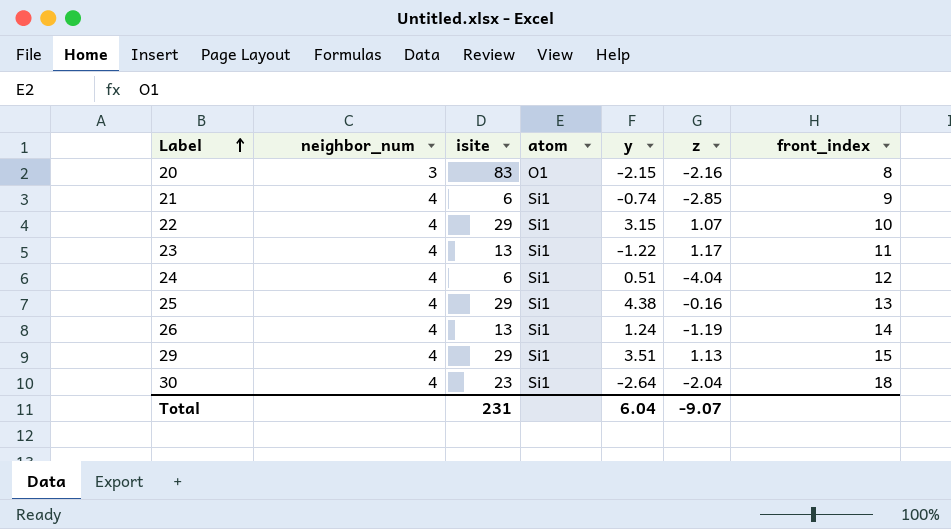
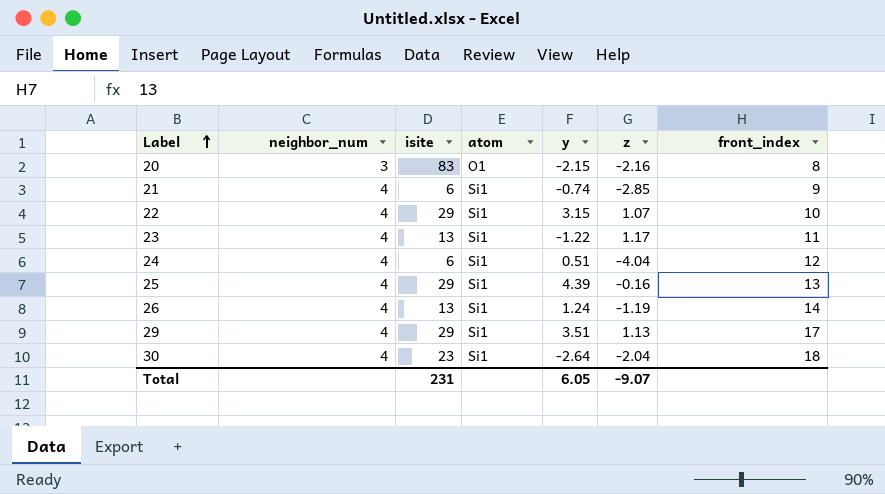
25 | y: 4.38 -> 4.39
29 | front_index: 15 -> 17
Total | y: 6.04 -> 6.05

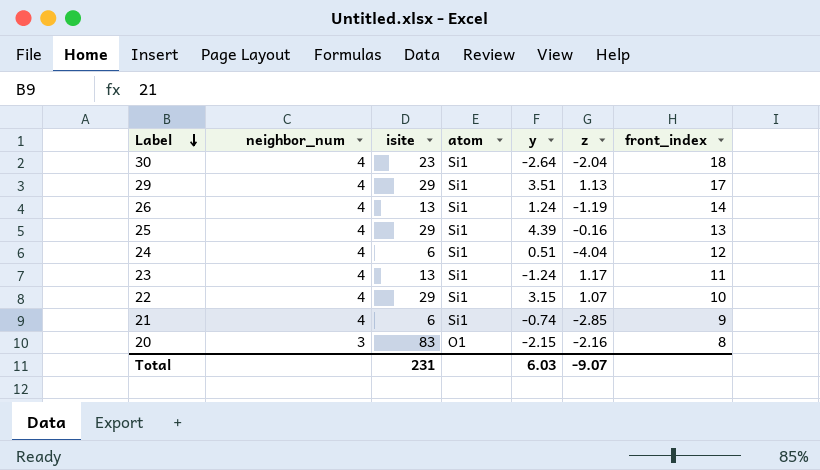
row order: Label ascending -> Label descending
23 | y: -1.22 -> -1.24
Total | y: 6.05 -> 6.03

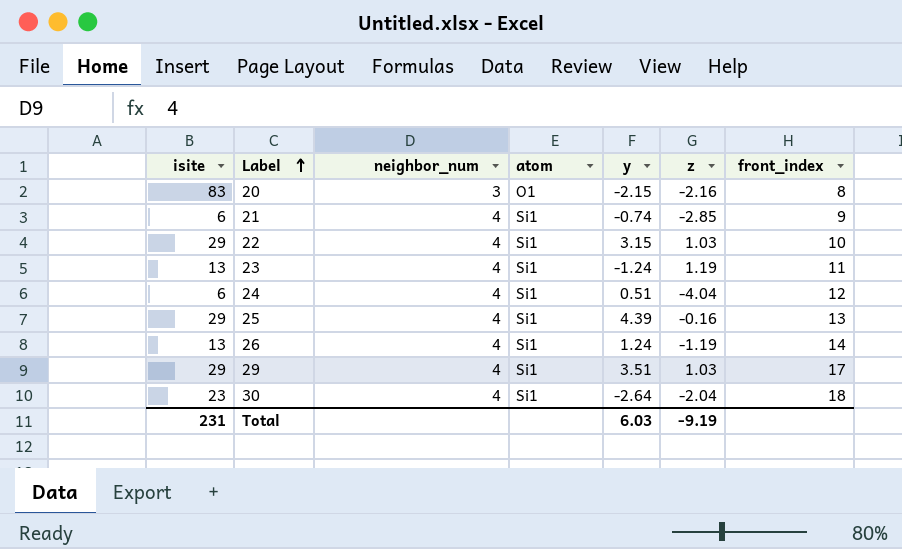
row order: Label descending -> Label ascending
column isite | position: 3 -> 1
22 | z: 1.07 -> 1.03
23 | z: 1.17 -> 1.19
29 | z: 1.13 -> 1.03
Total | z: -9.07 -> -9.19

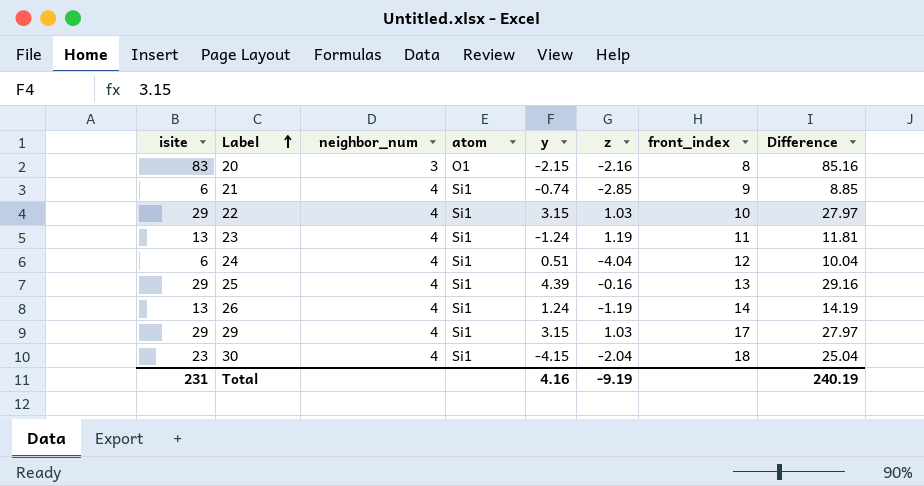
column Difference | formula: none -> [isite] - [z]
29 | y: 3.51 -> 3.15
30 | y: -2.64 -> -4.15
Total | y: 6.03 -> 4.16

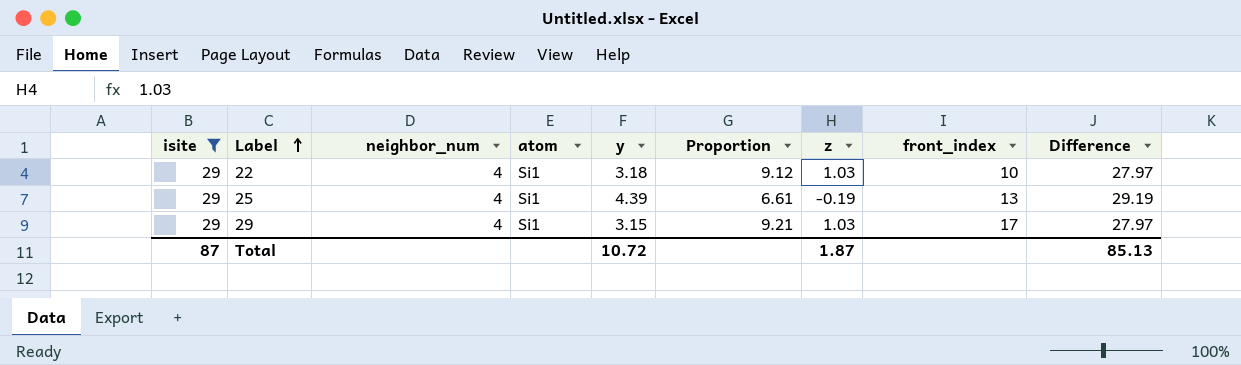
filter: none -> isite = 29
column Proportion | formula: none -> [isite] / [y]
22 | y: 3.15 -> 3.18
25 | z: -0.16 -> -0.19
25 | Difference: 29.16 -> 29.19
Total | isite: 231 -> 87
Total | y: 4.16 -> 10.72
Total | z: -9.19 -> 1.87
Total | Difference: 240.19 -> 85.13

